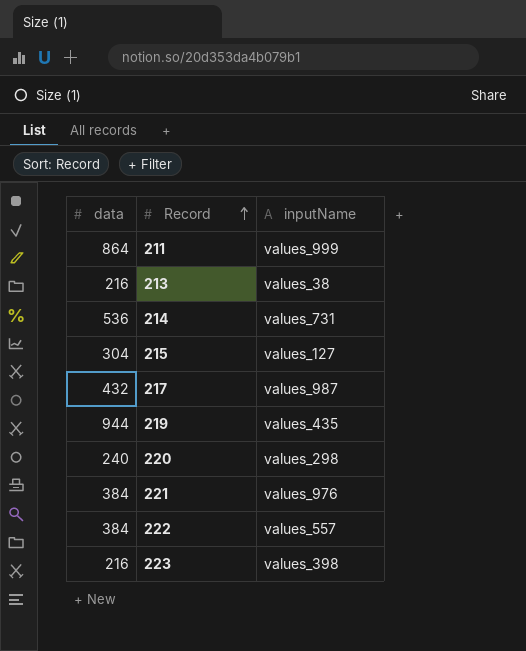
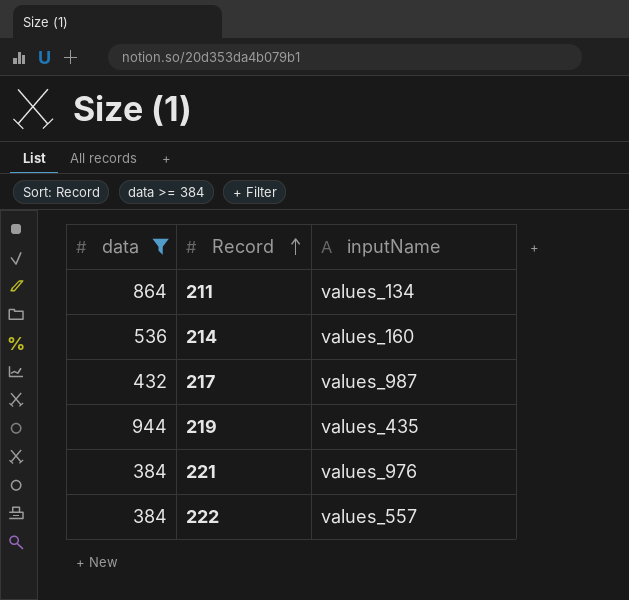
filter: none -> data >= 384
211 | inputName: values_999 -> values_134
214 | inputName: values_731 -> values_160

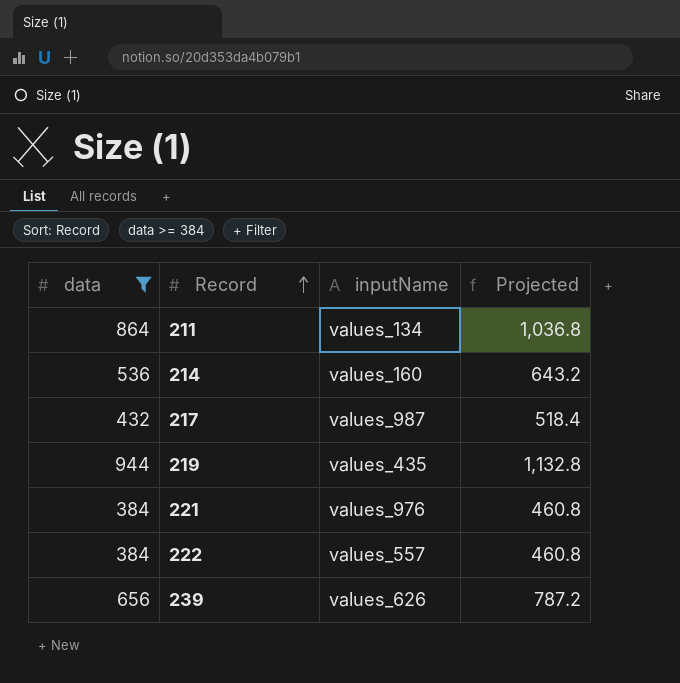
column Projected | formula: none -> [data] * 1.2
row 239: none -> 656 | values_626 | 787.2

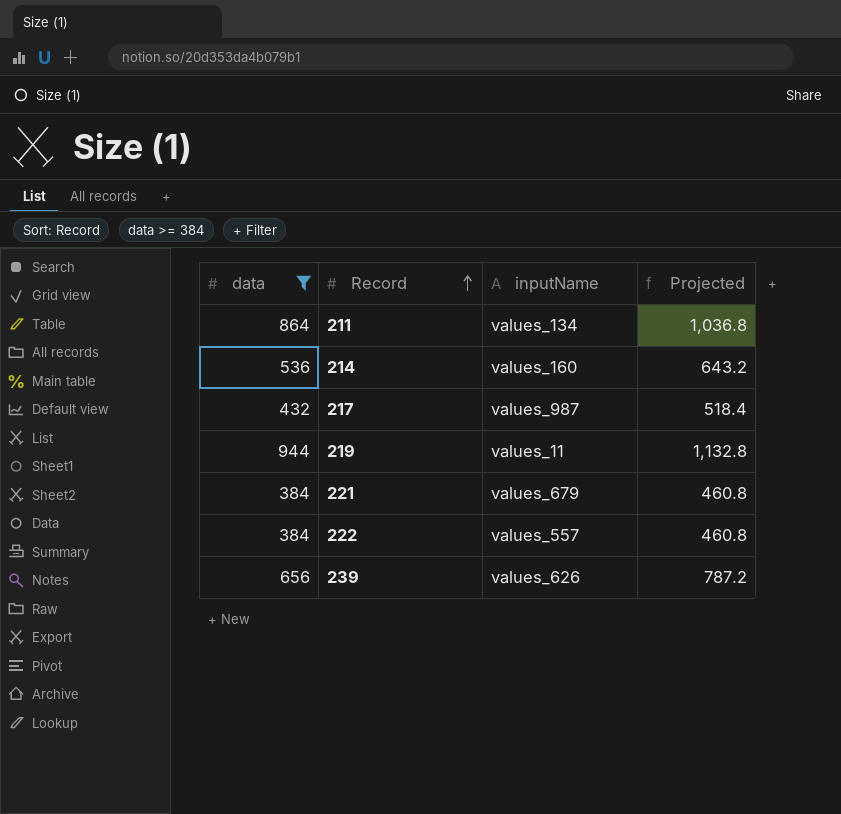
219 | inputName: values_435 -> values_11
221 | inputName: values_976 -> values_679

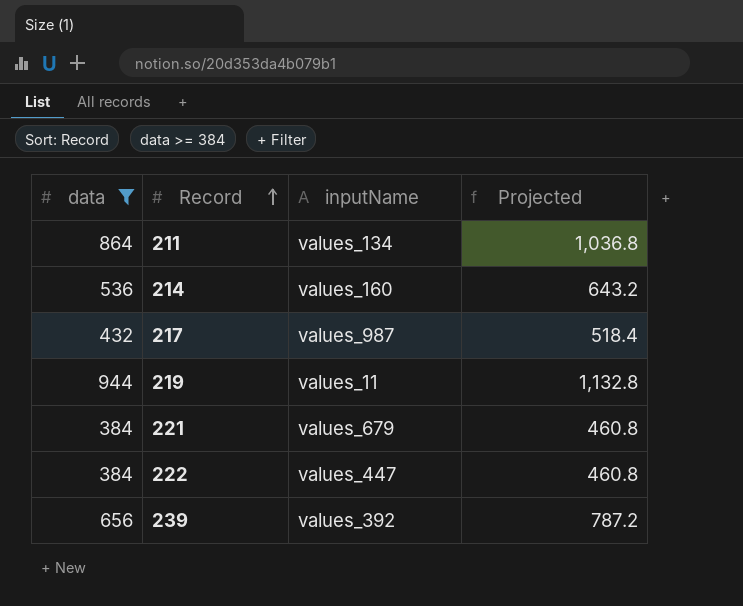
222 | inputName: values_557 -> values_447
239 | inputName: values_626 -> values_392

